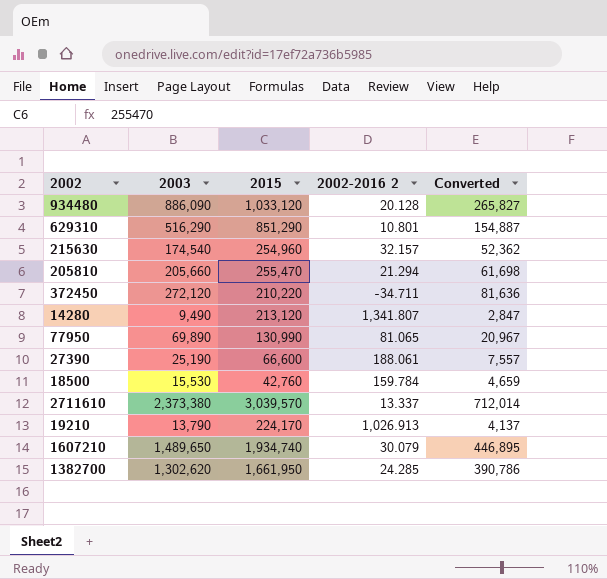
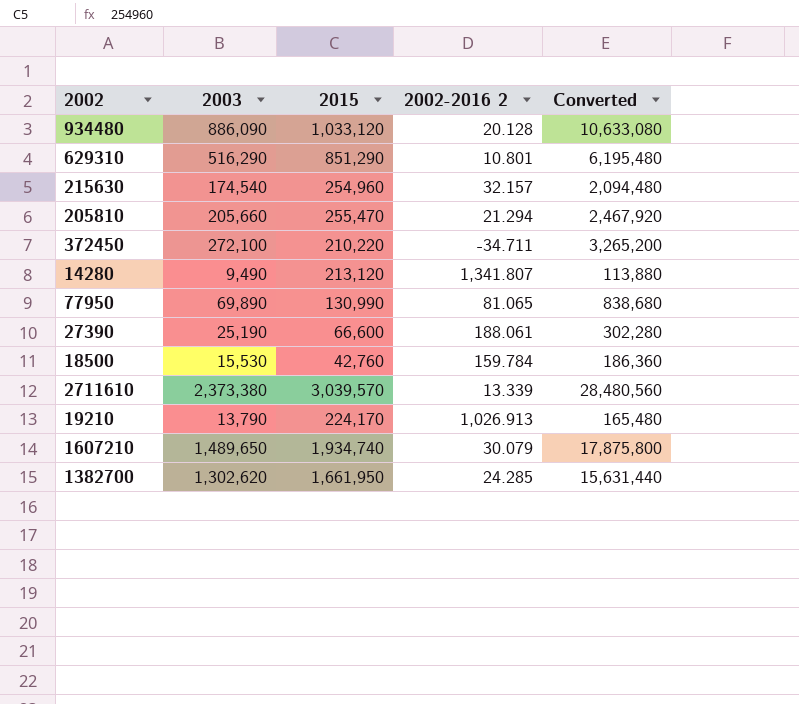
column Converted | formula: [2003] * 0.3 -> [2003] * 12
372450 | 2003: 272,120 -> 272,100
2711610 | 2002-2016 2: 13.337 -> 13.339

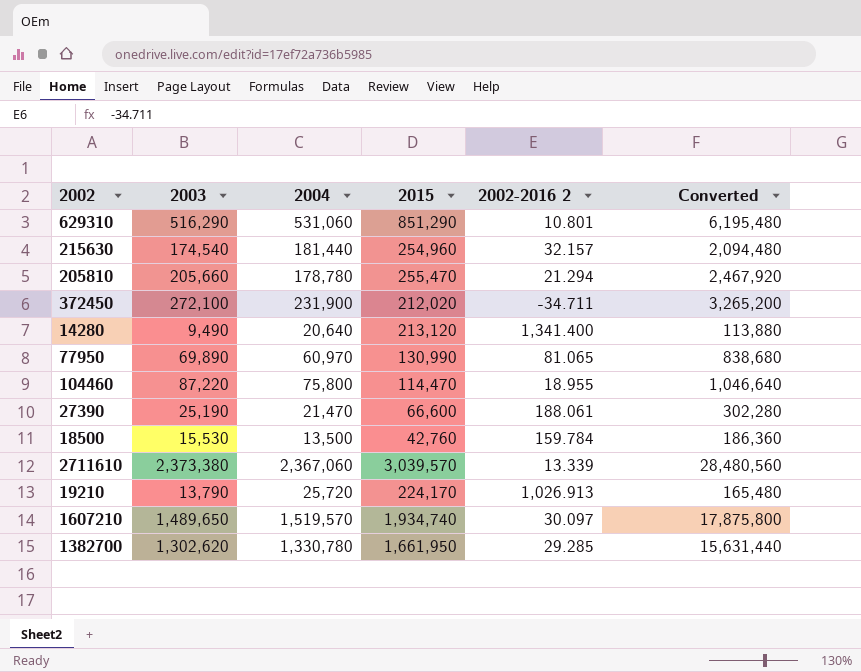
column 2004 | position: none -> 3
row 934480: 886,090 | 1,033,120 | 20.128 | 10,633,080 -> none
372450 | 2015: 210,220 -> 212,020
14280 | 2002-2016 2: 1,341.807 -> 1,341.400
row 104460: none -> 87,220 | 75,800 | 114,470 | 18.955 | 1,046,640
1607210 | 2002-2016 2: 30.079 -> 30.097
1382700 | 2002-2016 2: 24.285 -> 29.285

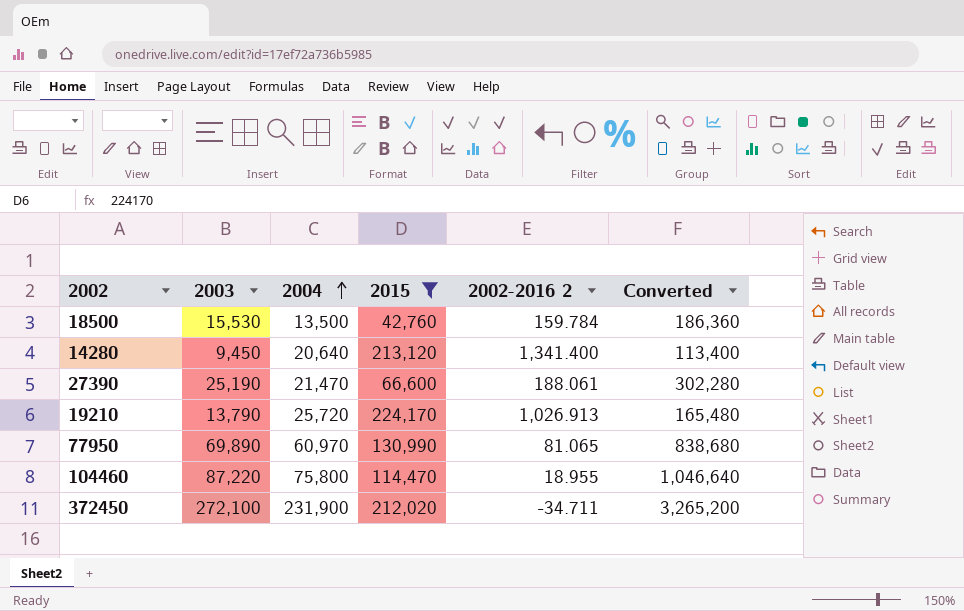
filter: none -> 2015 <= 224,170
row order: none -> 2004 ascending
14280 | 2003: 9,490 -> 9,450
14280 | Converted: 113,880 -> 113,400

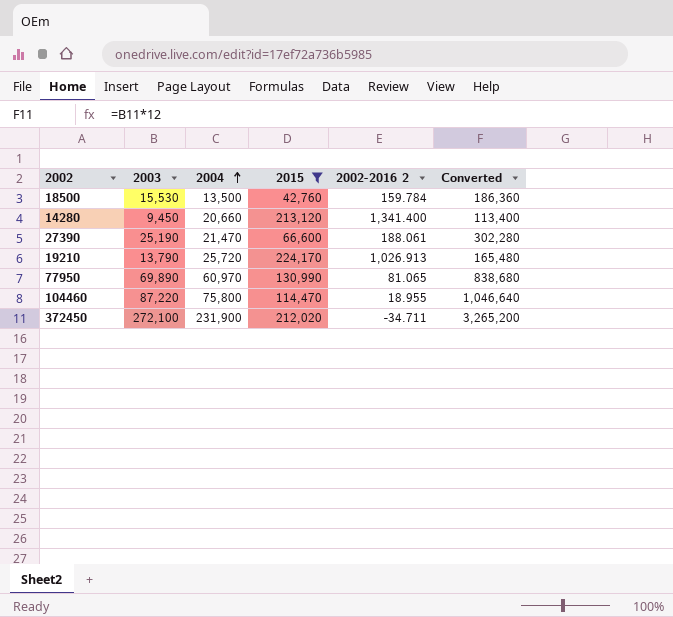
14280 | 2004: 20,640 -> 20,660

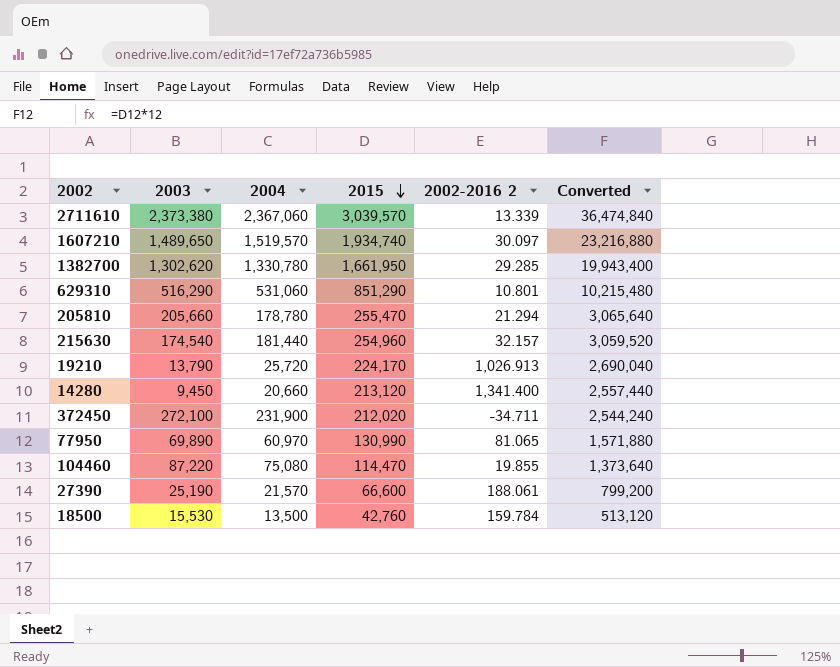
filter: 2015 <= 224,170 -> none
row order: 2004 ascending -> 2015 descending
column Converted | formula: [2003] * 12 -> [2015] * 12
104460 | 2004: 75,800 -> 75,080
104460 | 2002-2016 2: 18.955 -> 19.855
27390 | 2004: 21,470 -> 21,570

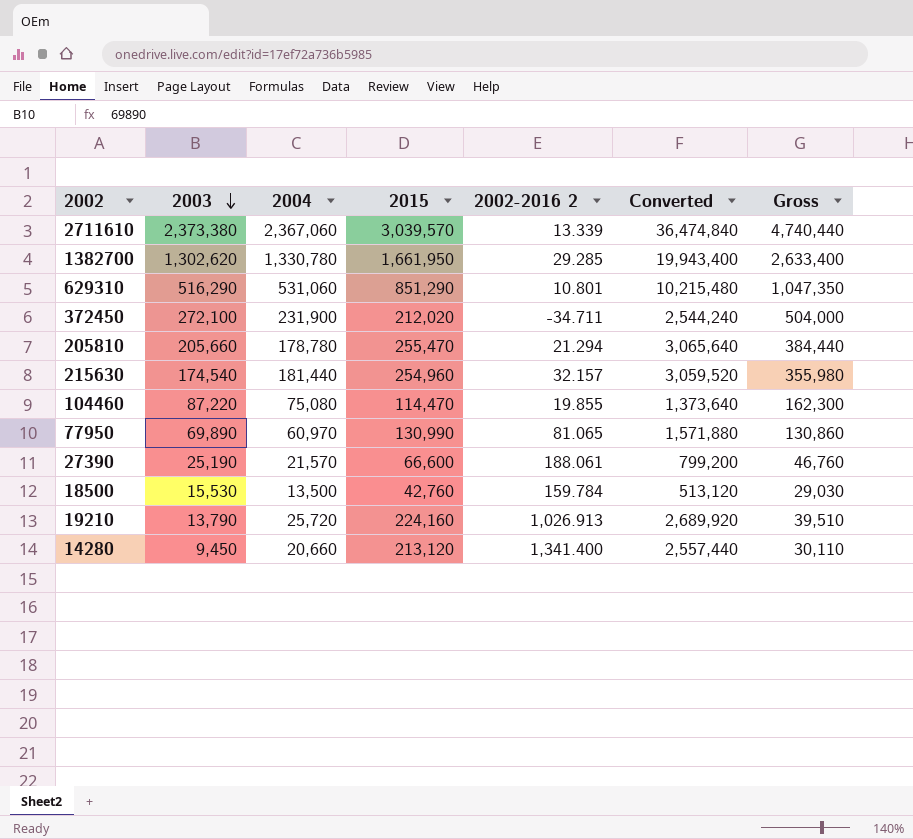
row order: 2015 descending -> 2003 descending
column Gross | formula: none -> [2003] + [2004]
row 1607210: 1,489,650 | 1,519,570 | 1,934,740 | 30.097 | 23,216,880 -> none
19210 | 2015: 224,170 -> 224,160
19210 | Converted: 2,690,040 -> 2,689,920

